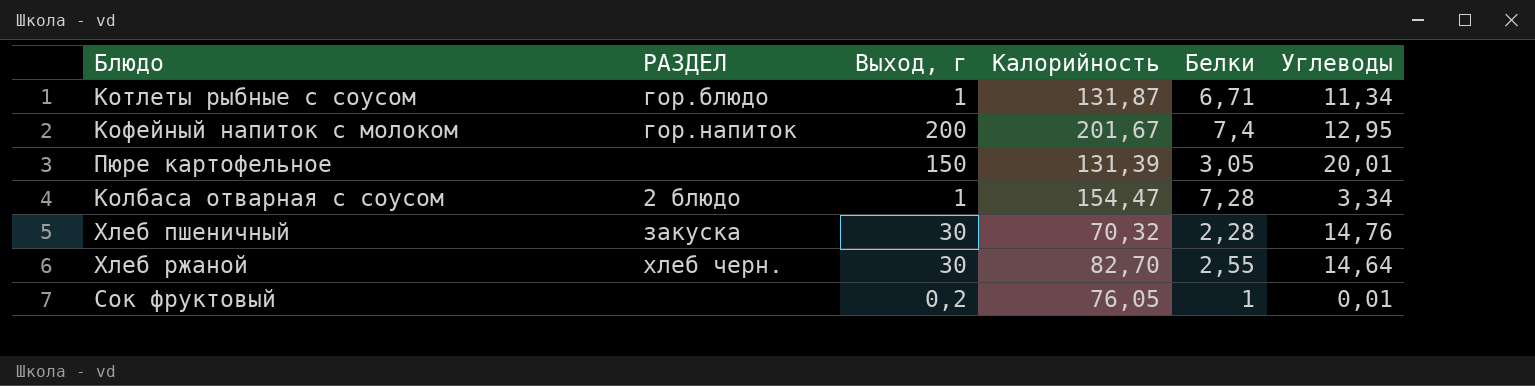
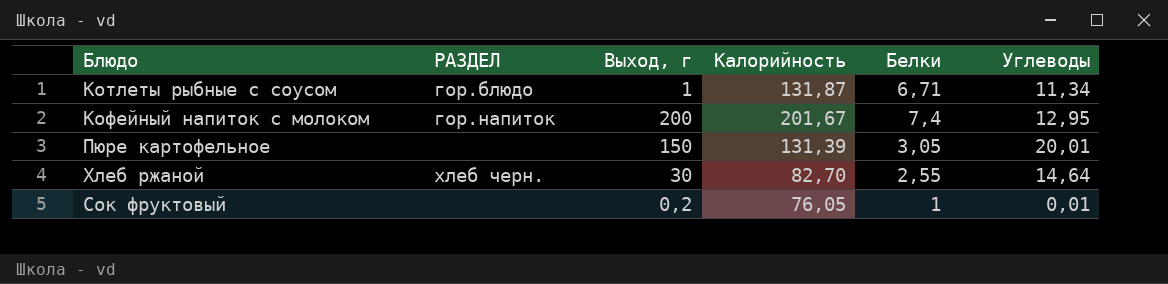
row Колбаса отварная с соусом: 2 блюдо | 1 | 154,47 | 7,28 | 3,34 -> none
row Хлеб пшеничный: закуска | 30 | 70,32 | 2,28 | 14,76 -> none

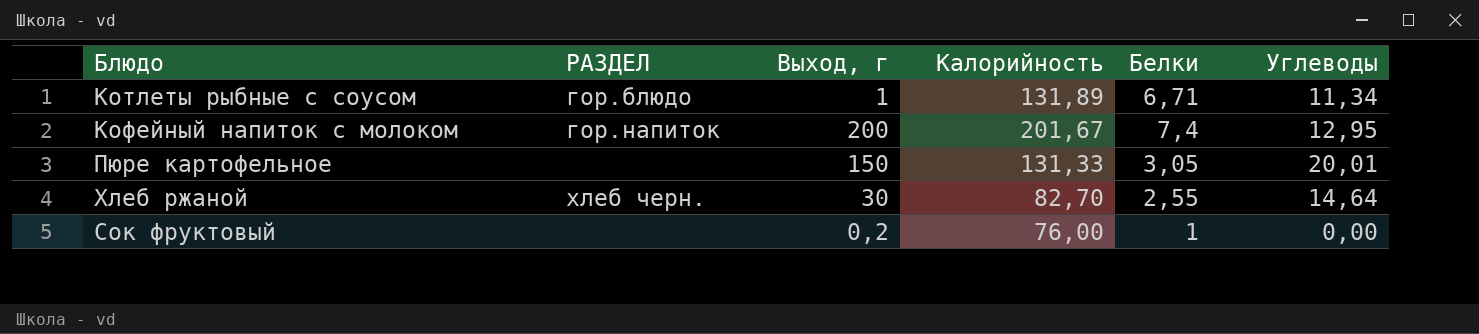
Котлеты рыбные с соусом | Калорийность: 131,87 -> 131,89
Пюре картофельное | Калорийность: 131,39 -> 131,33
Сок фруктовый | Калорийность: 76,05 -> 76,00
Сок фруктовый | Углеводы: 0,01 -> 0,00

